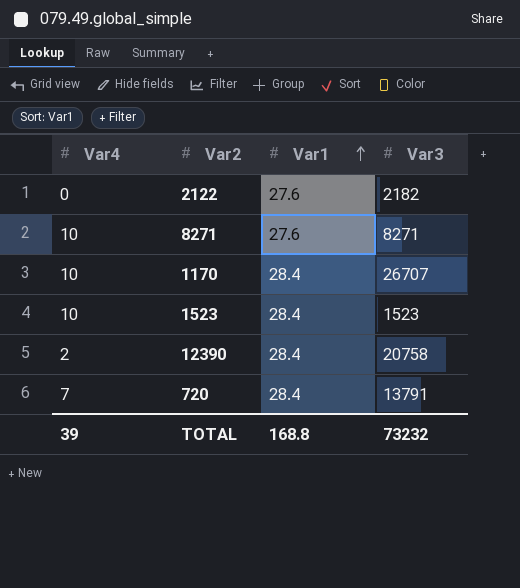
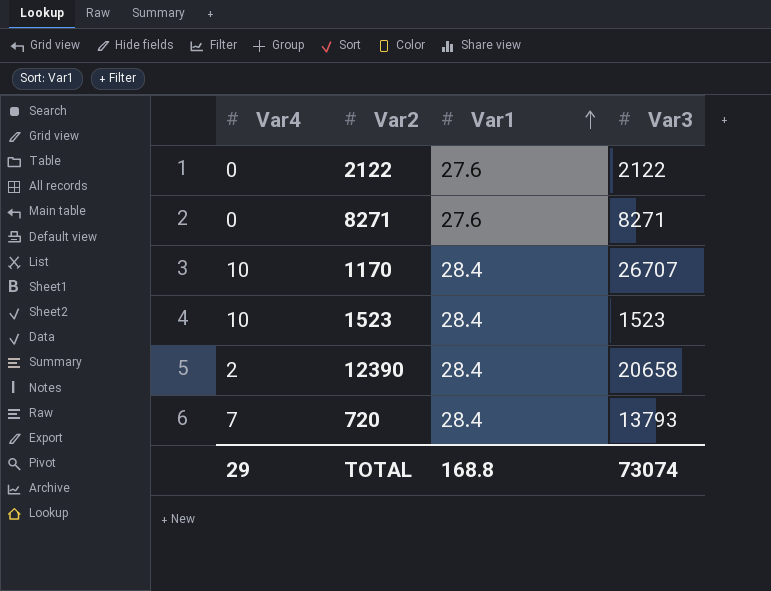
2122 | Var3: 2182 -> 2122
8271 | Var4: 10 -> 0
12390 | Var3: 20758 -> 20658
720 | Var3: 13791 -> 13793
TOTAL | Var4: 39 -> 29
TOTAL | Var3: 73232 -> 73074

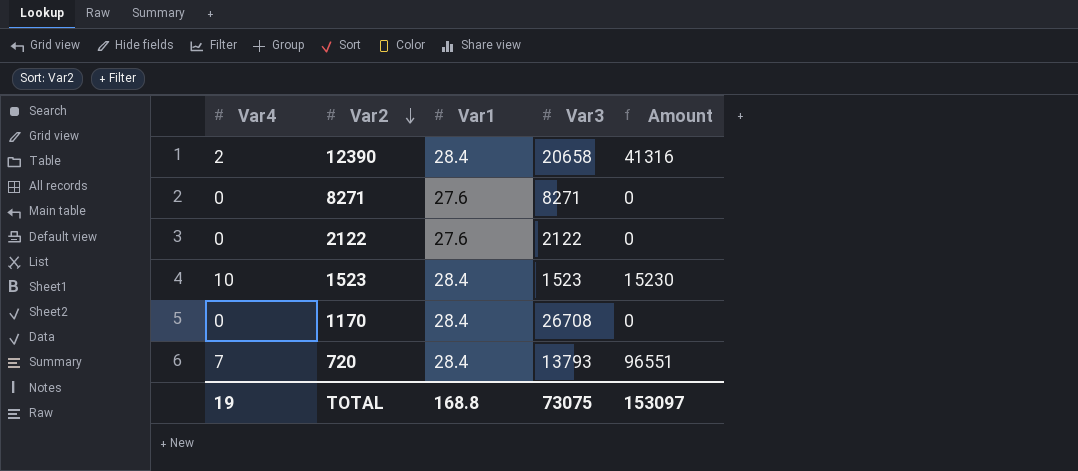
row order: Var1 ascending -> Var2 descending
column Amount | formula: none -> [Var4] * [Var3]
1170 | Var4: 10 -> 0
1170 | Var3: 26707 -> 26708
TOTAL | Var4: 29 -> 19
TOTAL | Var3: 73074 -> 73075

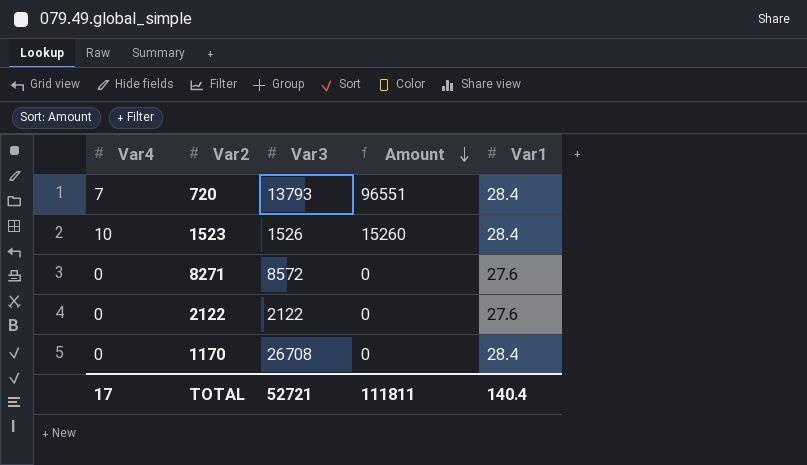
row order: Var2 descending -> Amount descending
column Var1 | position: 3 -> 5
row 12390: 2 | 28.4 | 20658 | 41316 -> none
1523 | Var3: 1523 -> 1526
1523 | Amount: 15230 -> 15260
8271 | Var3: 8271 -> 8572
TOTAL | Var4: 19 -> 17
TOTAL | Var3: 73075 -> 52721
TOTAL | Amount: 153097 -> 111811
TOTAL | Var1: 168.8 -> 140.4

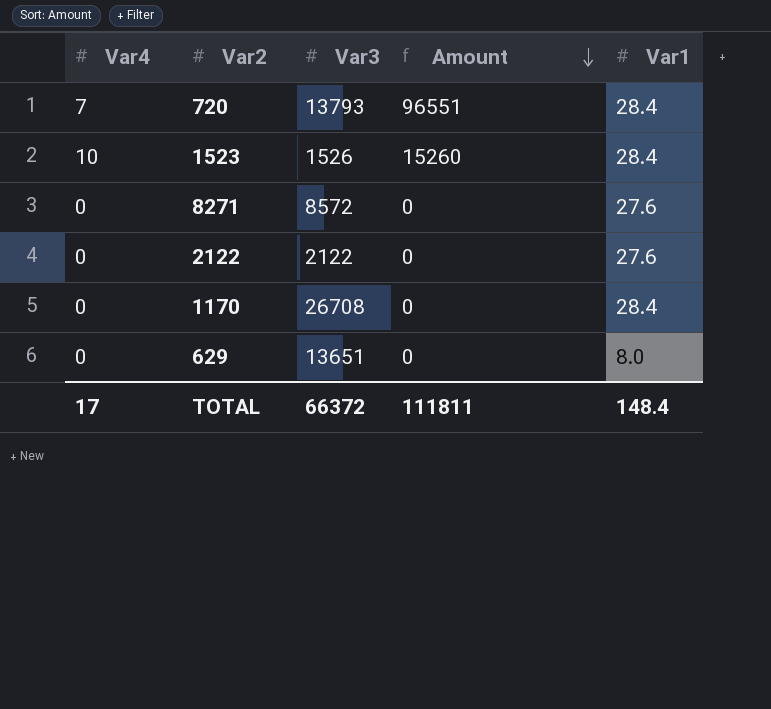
row 629: none -> 0 | 13651 | 0 | 8.0
TOTAL | Var3: 52721 -> 66372
TOTAL | Var1: 140.4 -> 148.4

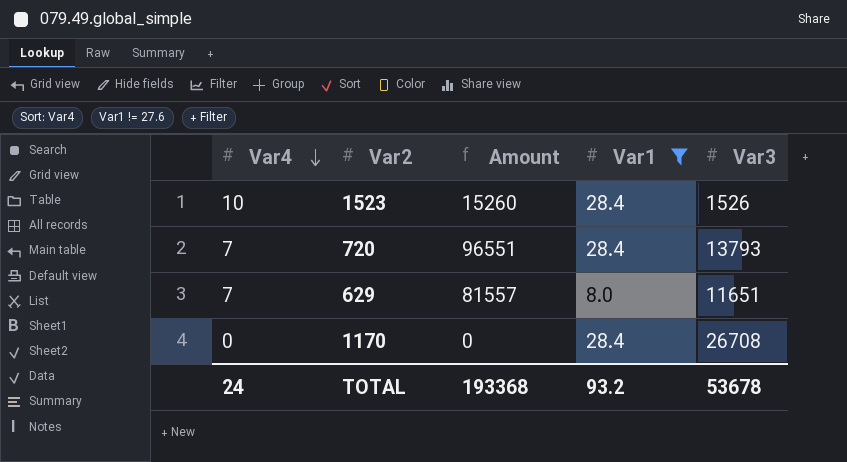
filter: none -> Var1 != 27.6
row order: Amount descending -> Var4 descending
column Var3 | position: 3 -> 5
629 | Var4: 0 -> 7
629 | Amount: 0 -> 81557
629 | Var3: 13651 -> 11651
TOTAL | Var4: 17 -> 24
TOTAL | Amount: 111811 -> 193368
TOTAL | Var1: 148.4 -> 93.2
TOTAL | Var3: 66372 -> 53678

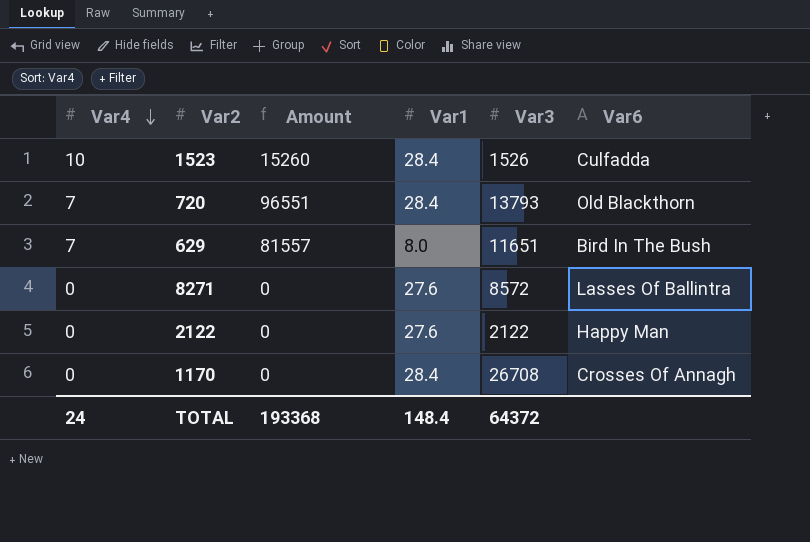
filter: Var1 != 27.6 -> none
column Var6 | position: none -> 6
TOTAL | Var1: 93.2 -> 148.4
TOTAL | Var3: 53678 -> 64372

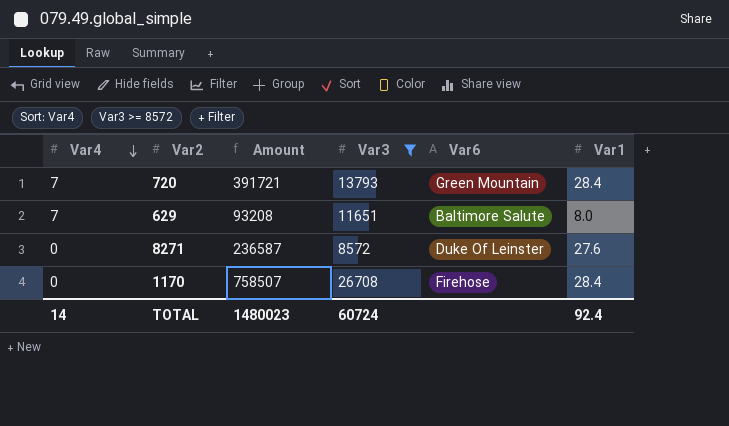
filter: none -> Var3 >= 8572
column Amount | formula: [Var4] * [Var3] -> [Var3] * [Var1]
column Var1 | position: 4 -> 6
720 | Var6: Old Blackthorn -> Green Mountain
629 | Var6: Bird In The Bush -> Baltimore Salute
8271 | Var6: Lasses Of Ballintra -> Duke Of Leinster
1170 | Var6: Crosses Of Annagh -> Firehose
TOTAL | Var4: 24 -> 14
TOTAL | Amount: 193368 -> 1480023
TOTAL | Var3: 64372 -> 60724
TOTAL | Var1: 148.4 -> 92.4

